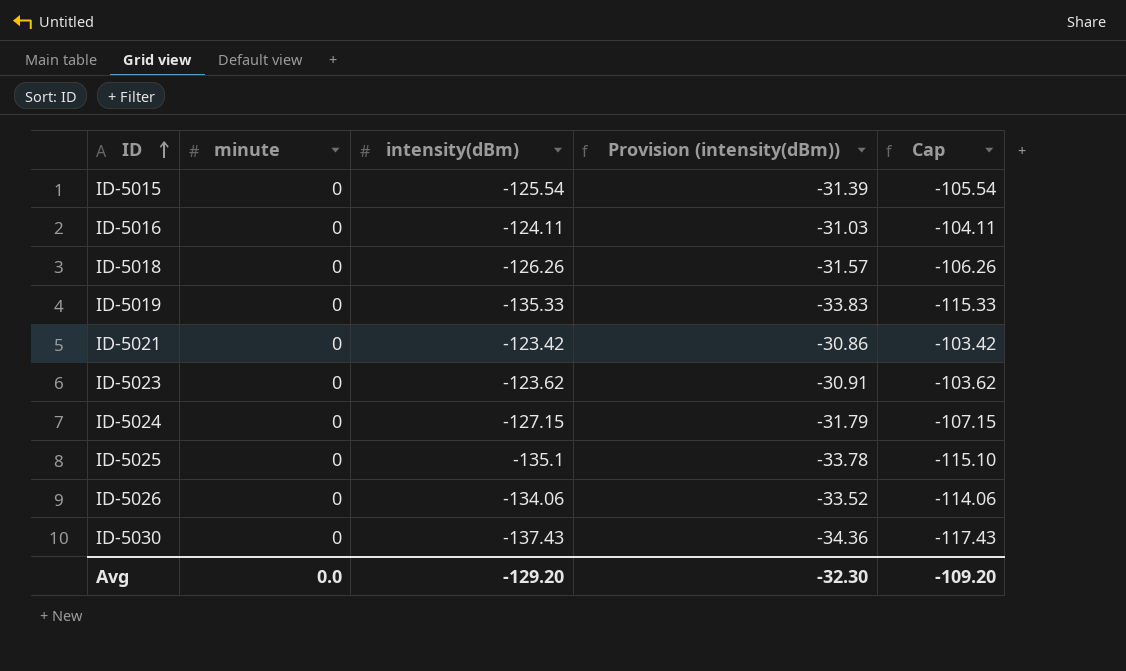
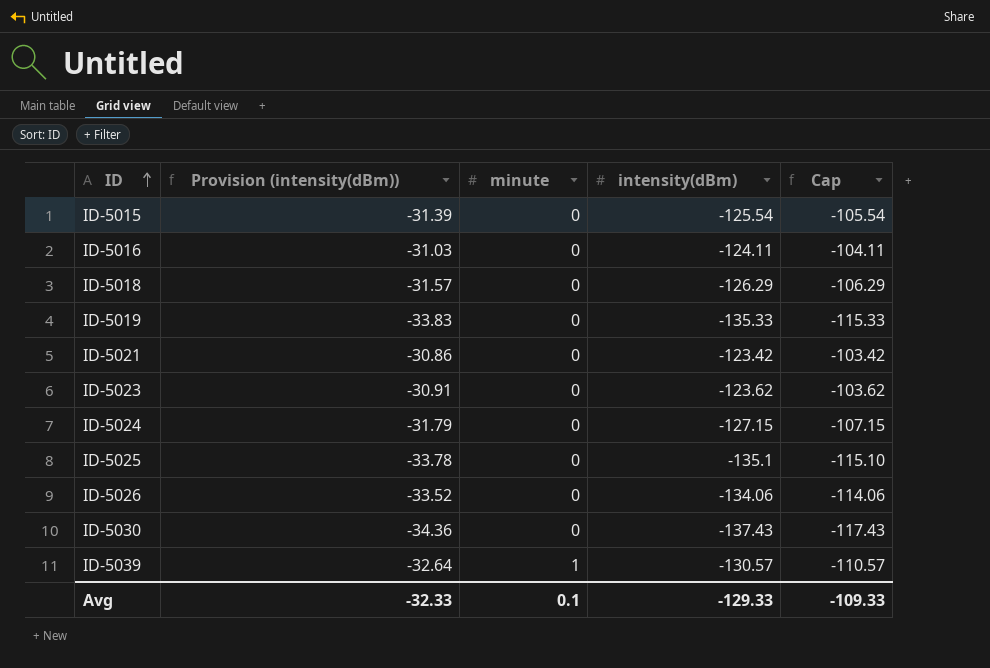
column Provision (intensity(dBm)) | position: 4 -> 2
ID-5018 | intensity(dBm): -126.26 -> -126.29
ID-5018 | Cap: -106.26 -> -106.29
row ID-5039: none -> -32.64 | 1 | -130.57 | -110.57
Avg | Provision (intensity(dBm)): -32.30 -> -32.33
Avg | minute: 0.0 -> 0.1
Avg | intensity(dBm): -129.20 -> -129.33
Avg | Cap: -109.20 -> -109.33

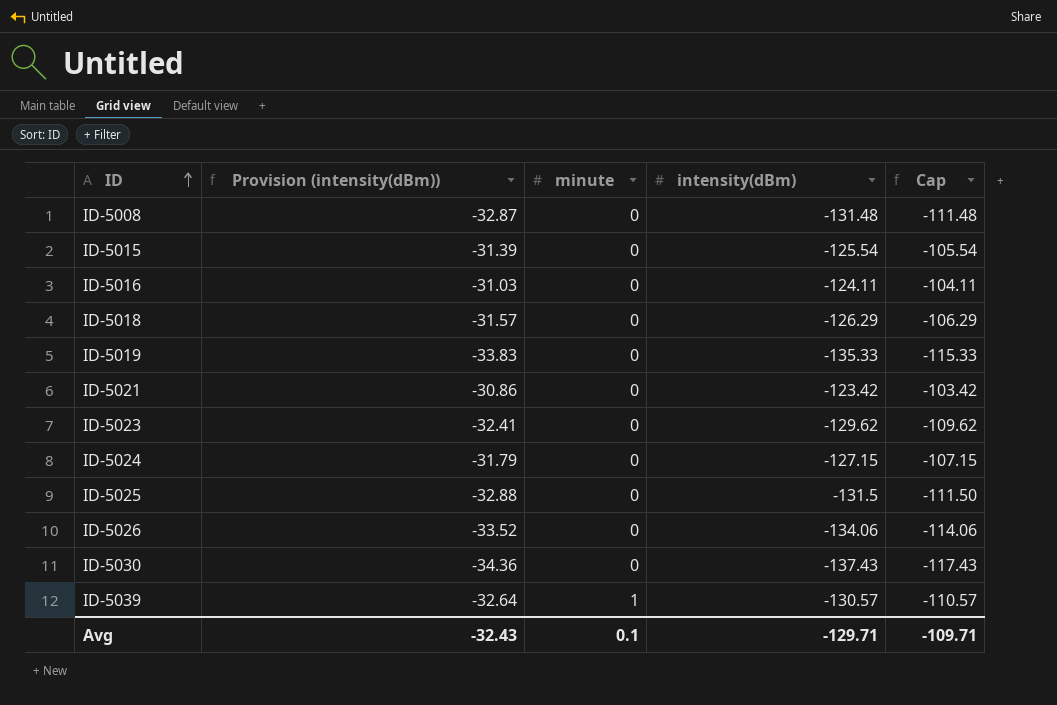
row ID-5008: none -> -32.87 | 0 | -131.48 | -111.48
ID-5023 | Provision (intensity(dBm)): -30.91 -> -32.41
ID-5023 | intensity(dBm): -123.62 -> -129.62
ID-5023 | Cap: -103.62 -> -109.62
ID-5025 | Provision (intensity(dBm)): -33.78 -> -32.88
ID-5025 | intensity(dBm): -135.1 -> -131.5
ID-5025 | Cap: -115.10 -> -111.50
Avg | Provision (intensity(dBm)): -32.33 -> -32.43
Avg | intensity(dBm): -129.33 -> -129.71
Avg | Cap: -109.33 -> -109.71

